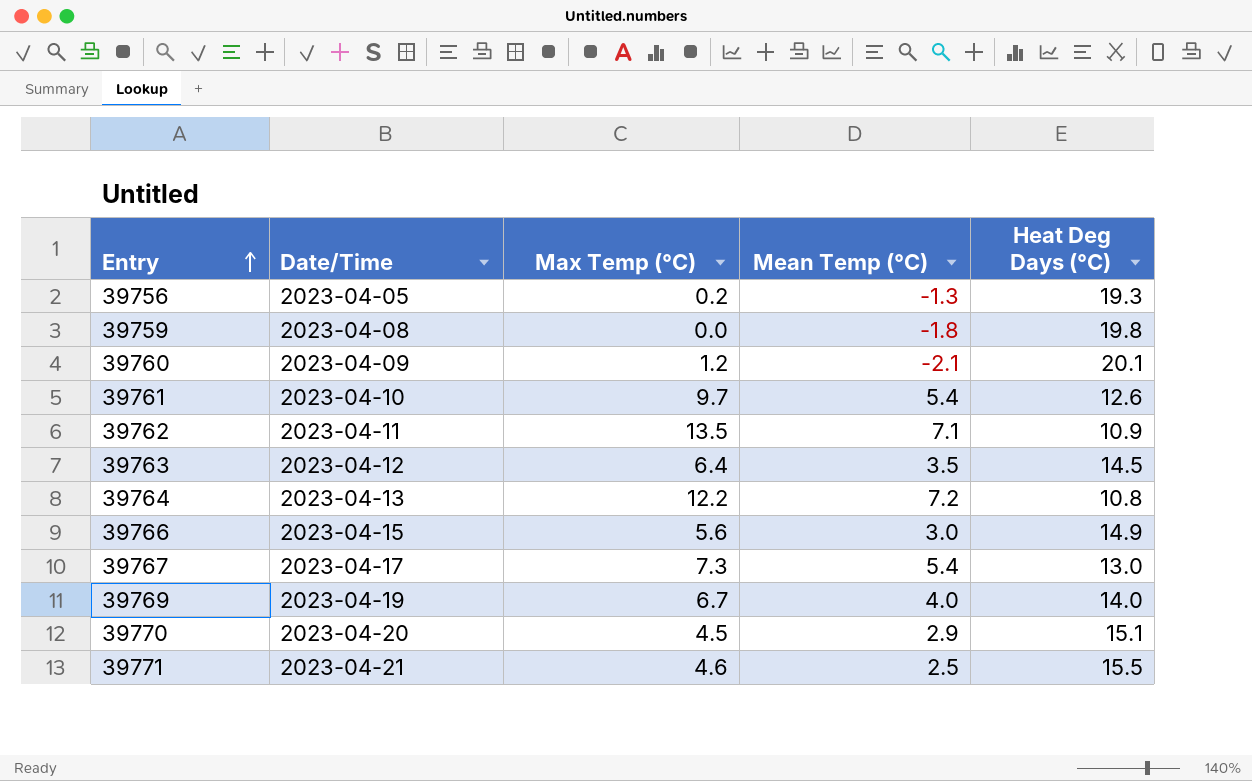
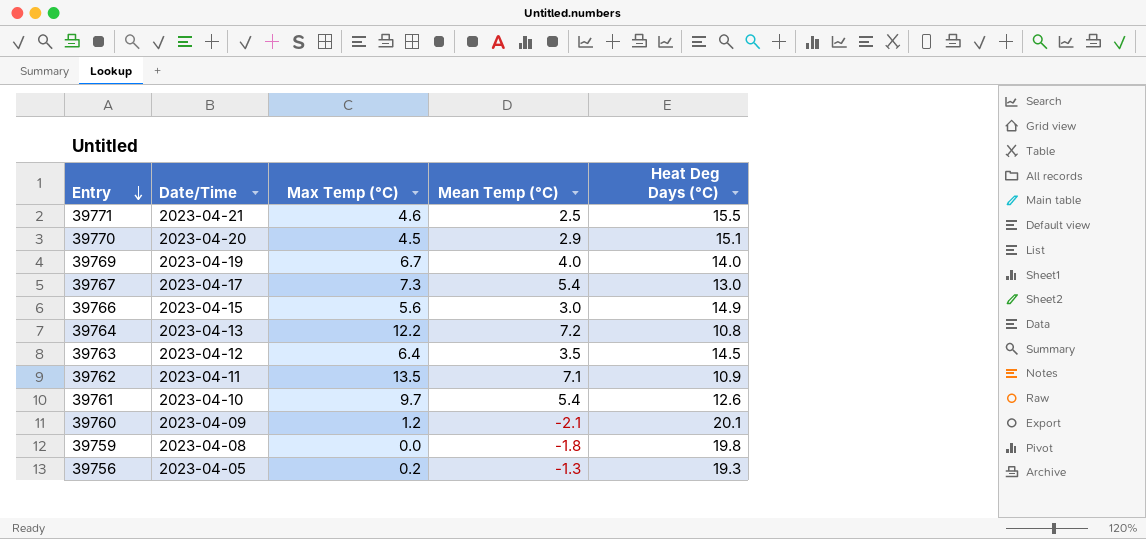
row order: Entry ascending -> Entry descending

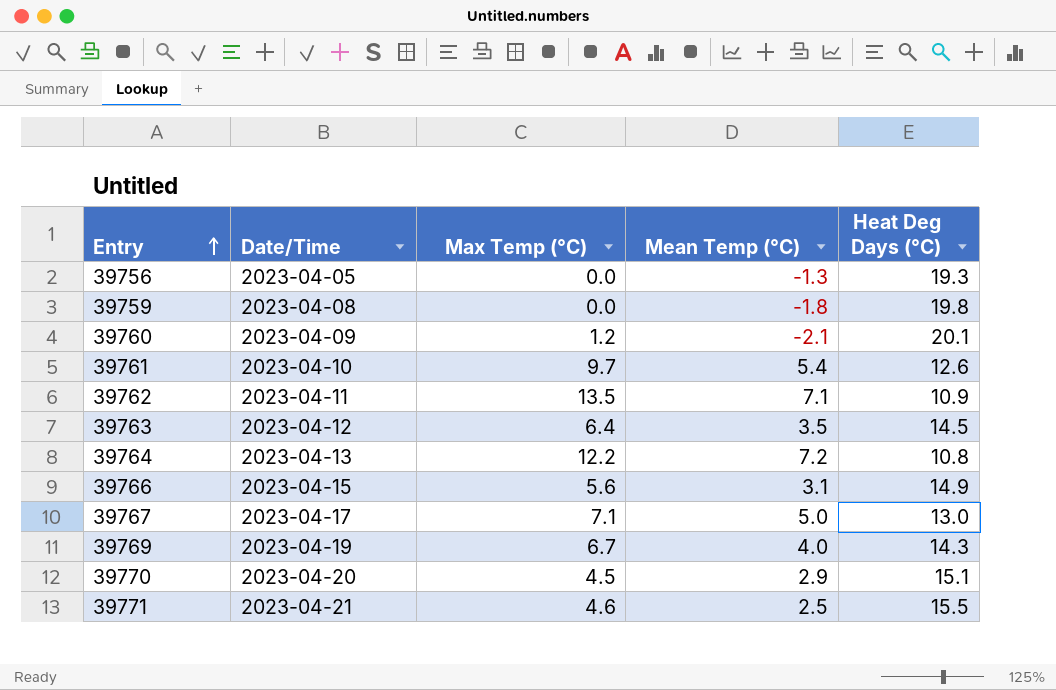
row order: Entry descending -> Entry ascending
39756 | Max Temp (°C): 0.2 -> 0.0
39766 | Mean Temp (°C): 3.0 -> 3.1
39767 | Max Temp (°C): 7.3 -> 7.1
39767 | Mean Temp (°C): 5.4 -> 5.0
39769 | Heat Deg Days (°C): 14.0 -> 14.3

